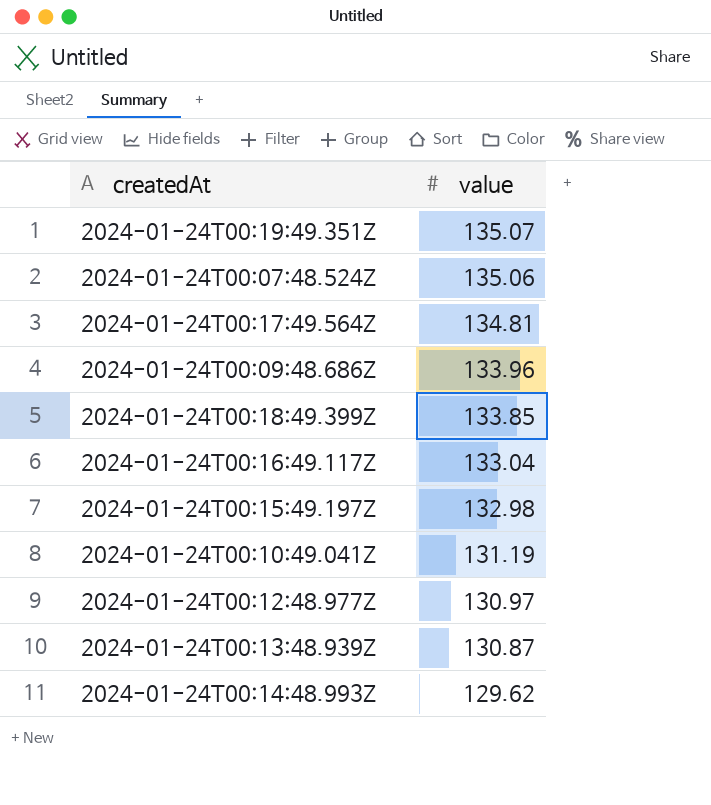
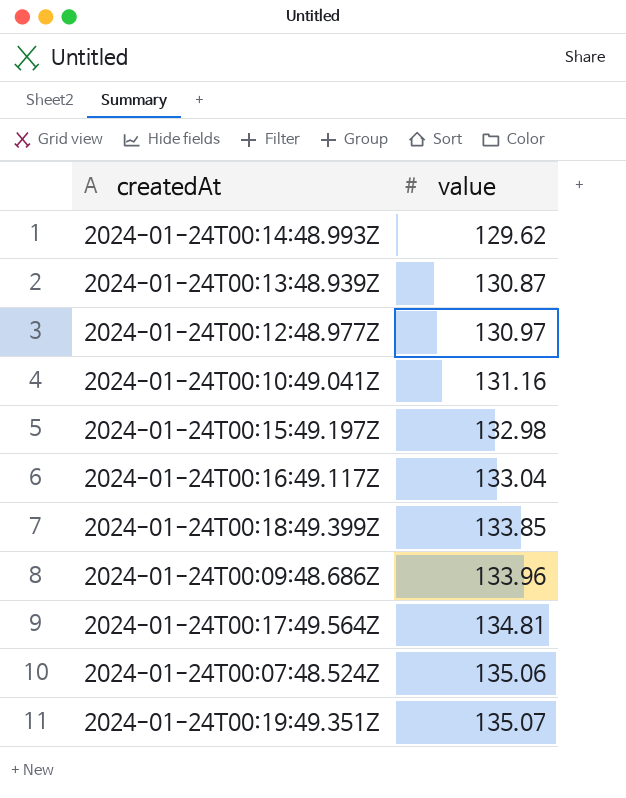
row order: value descending -> value ascending
2024-01-24T00:10:49.041Z | value: 131.19 -> 131.16

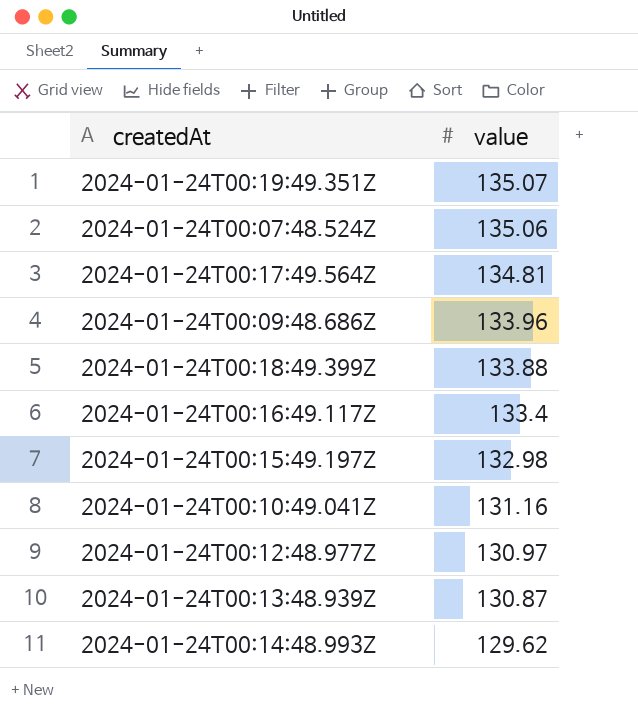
row order: value ascending -> value descending
2024-01-24T00:18:49.399Z | value: 133.85 -> 133.88
2024-01-24T00:16:49.117Z | value: 133.04 -> 133.4

